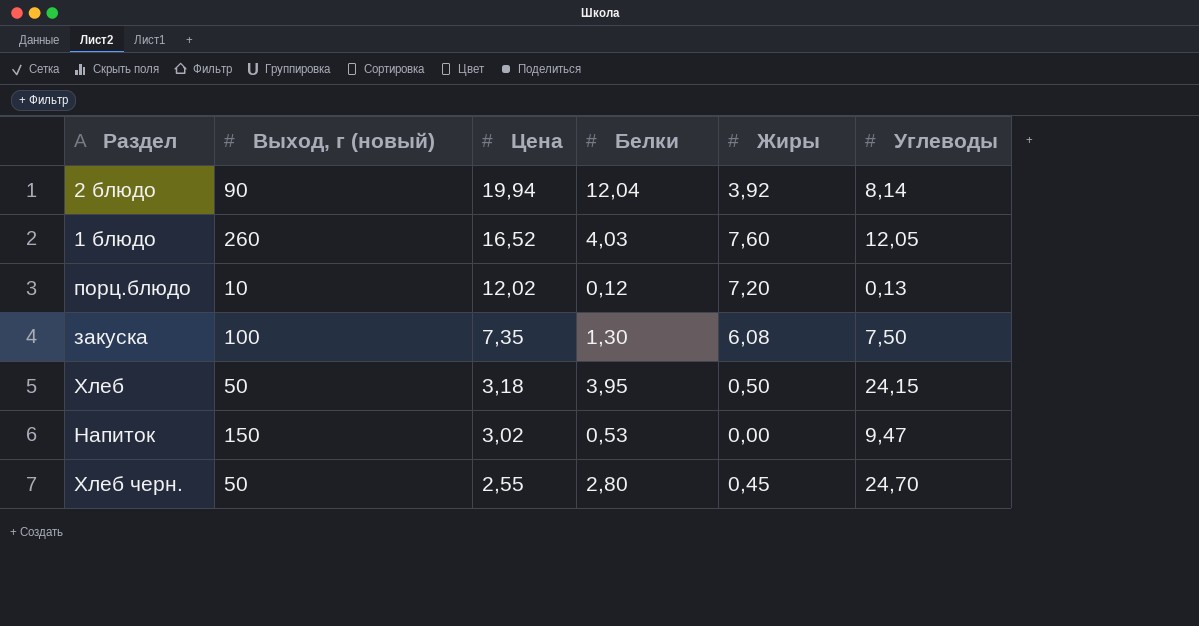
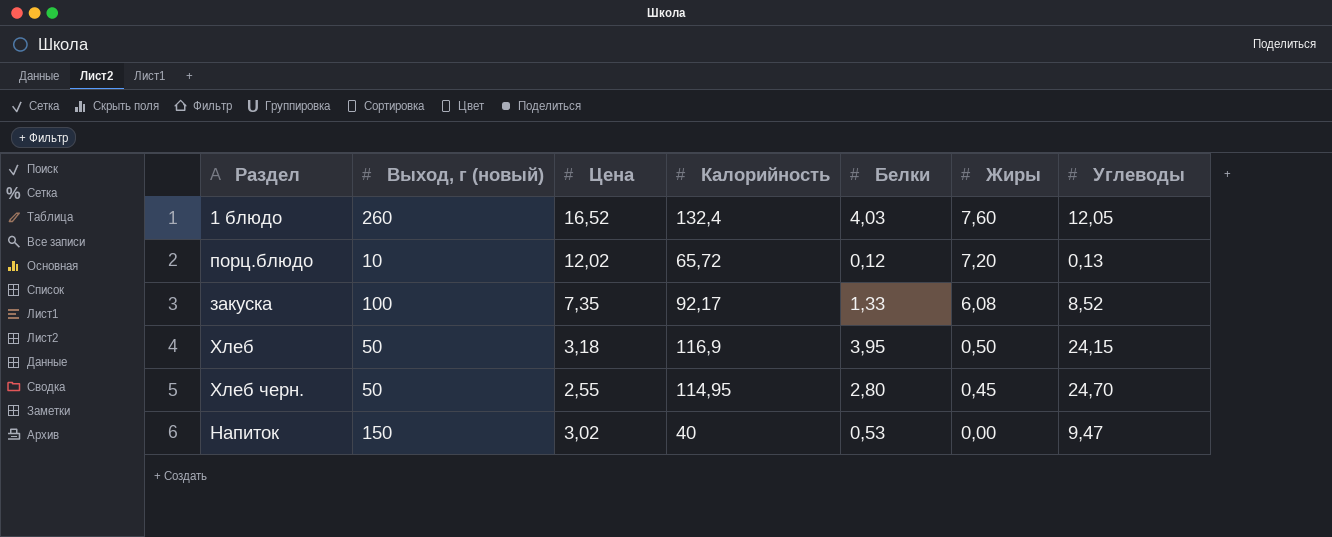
row order: Цена descending -> Жиры descending
column Калорийность | position: none -> 4
row 2 блюдо: 90 | 19,94 | 12,04 | 3,92 | 8,14 -> none
закуска | Белки: 1,30 -> 1,33
закуска | Углеводы: 7,50 -> 8,52

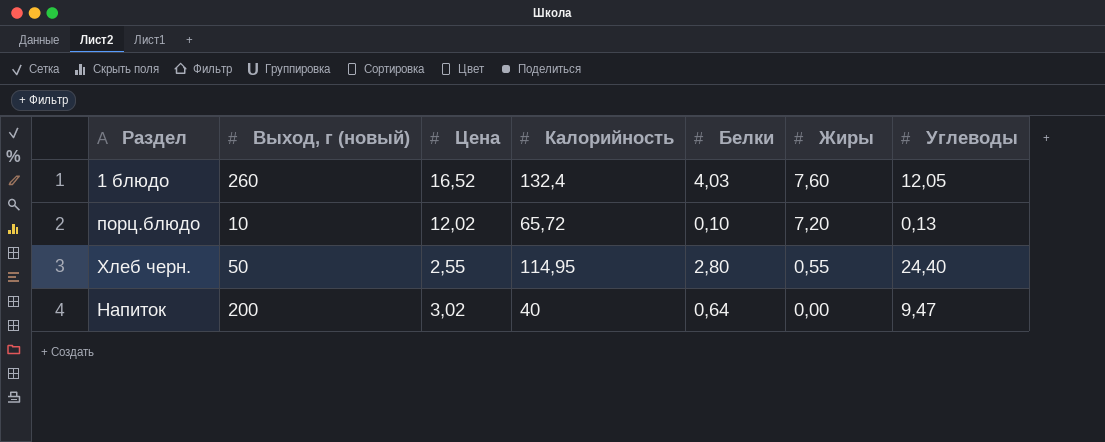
row закуска: 100 | 7,35 | 92,17 | 1,33 | 6,08 | 8,52 -> none
row Хлеб: 50 | 3,18 | 116,9 | 3,95 | 0,50 | 24,15 -> none
порц.блюдо | Белки: 0,12 -> 0,10
Хлеб черн. | Жиры: 0,45 -> 0,55
Хлеб черн. | Углеводы: 24,70 -> 24,40
Напиток | Выход, г (новый): 150 -> 200
Напиток | Белки: 0,53 -> 0,64

